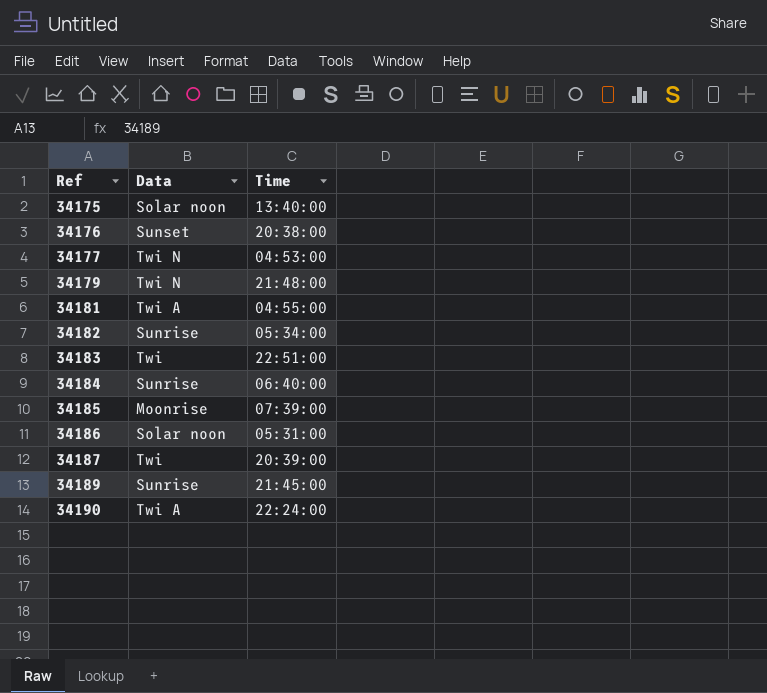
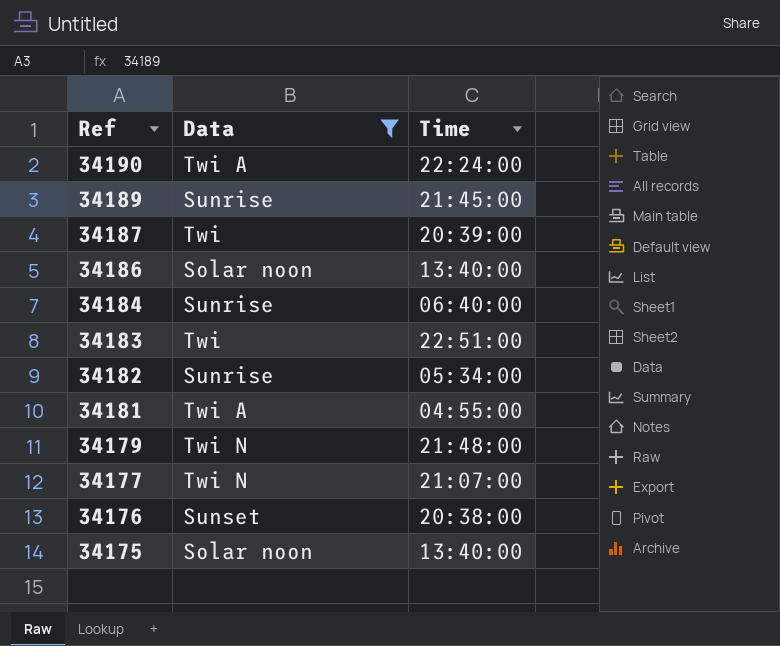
filter: none -> Data != Moonrise
row order: Ref ascending -> Ref descending
34186 | Time: 05:31:00 -> 13:40:00
34177 | Time: 04:53:00 -> 21:07:00

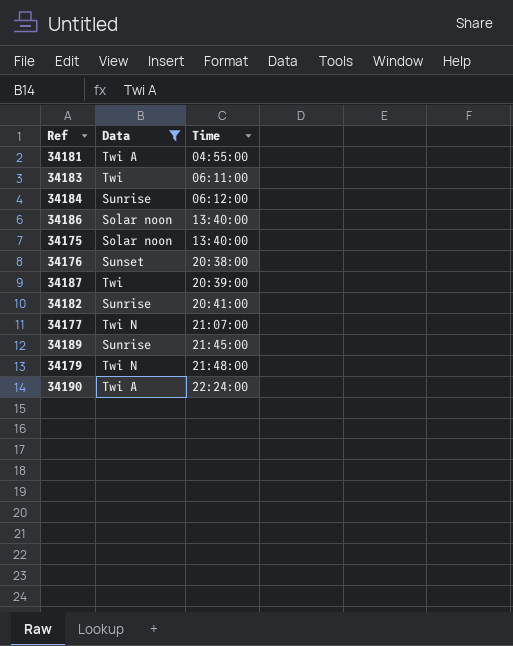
row order: Ref descending -> Time ascending
34183 | Time: 22:51:00 -> 06:11:00
34184 | Time: 06:40:00 -> 06:12:00
34182 | Time: 05:34:00 -> 20:41:00

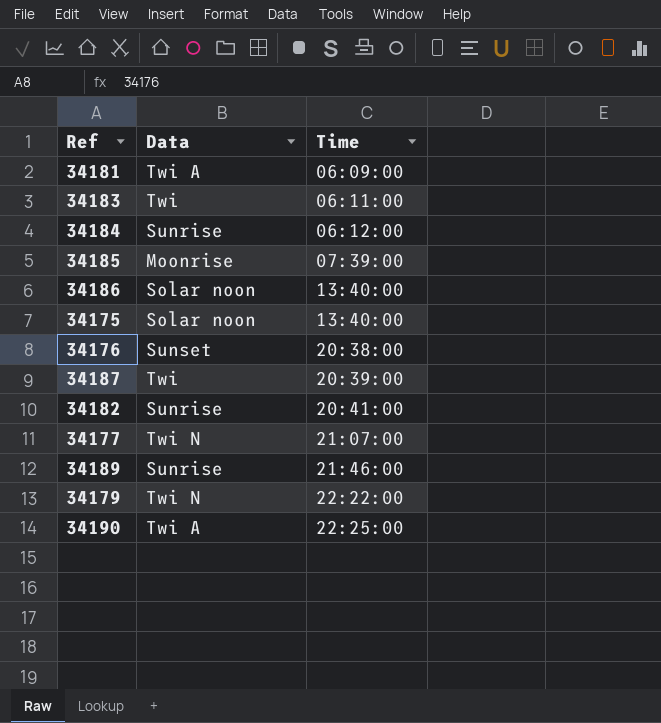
filter: Data != Moonrise -> none
34181 | Time: 04:55:00 -> 06:09:00
34189 | Time: 21:45:00 -> 21:46:00
34179 | Time: 21:48:00 -> 22:22:00
34190 | Time: 22:24:00 -> 22:25:00

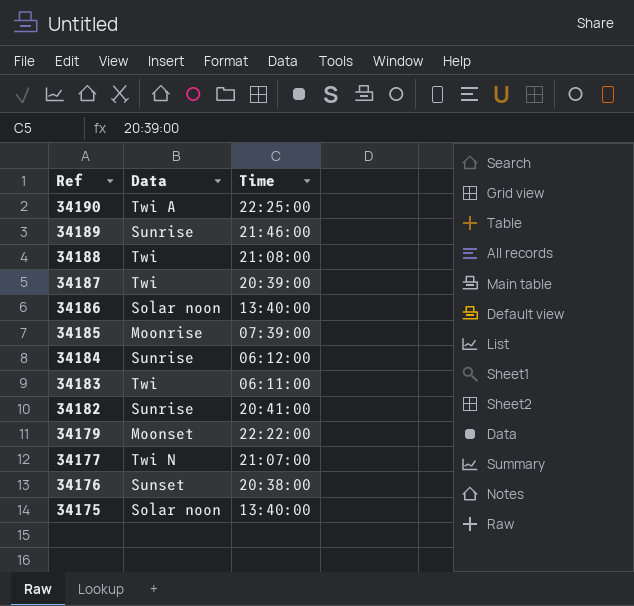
row order: Time ascending -> Ref descending
row 34181: Twi A | 06:09:00 -> none
row 34188: none -> Twi | 21:08:00
34179 | Data: Twi N -> Moonset

